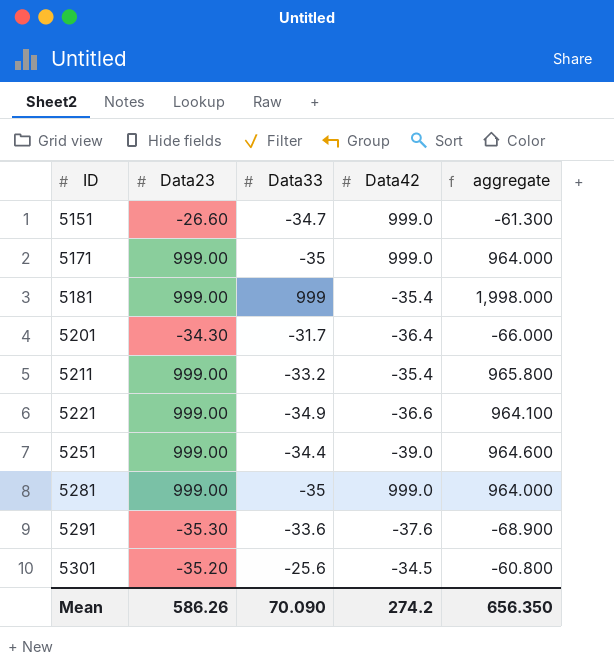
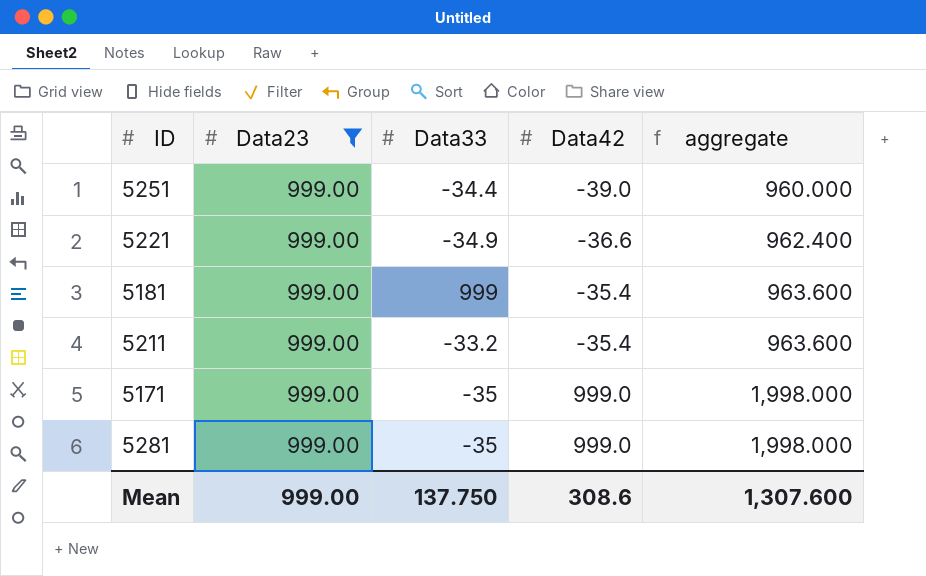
filter: none -> Data23 = 999.00
row order: ID ascending -> Data42 ascending
column aggregate | formula: [Data23] + [Data33] -> [Data23] + [Data42]
Mean | Data23: 586.26 -> 999.00
Mean | Data33: 70.090 -> 137.750
Mean | Data42: 274.2 -> 308.6
Mean | aggregate: 656.350 -> 1,307.600

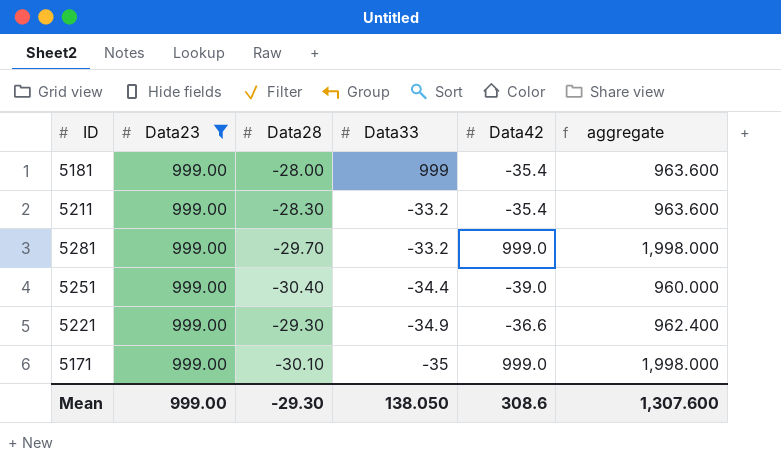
row order: Data42 ascending -> Data33 descending
column Data28 | position: none -> 3
5281 | Data33: -35 -> -33.2
Mean | Data33: 137.750 -> 138.050

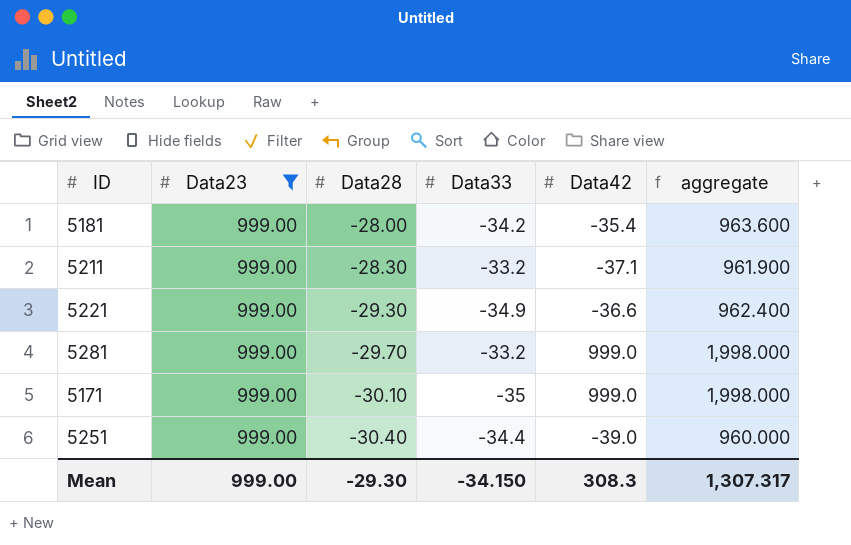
row order: Data33 descending -> Data28 descending
5181 | Data33: 999 -> -34.2
5211 | Data42: -35.4 -> -37.1
5211 | aggregate: 963.600 -> 961.900
Mean | Data33: 138.050 -> -34.150
Mean | Data42: 308.6 -> 308.3
Mean | aggregate: 1,307.600 -> 1,307.317

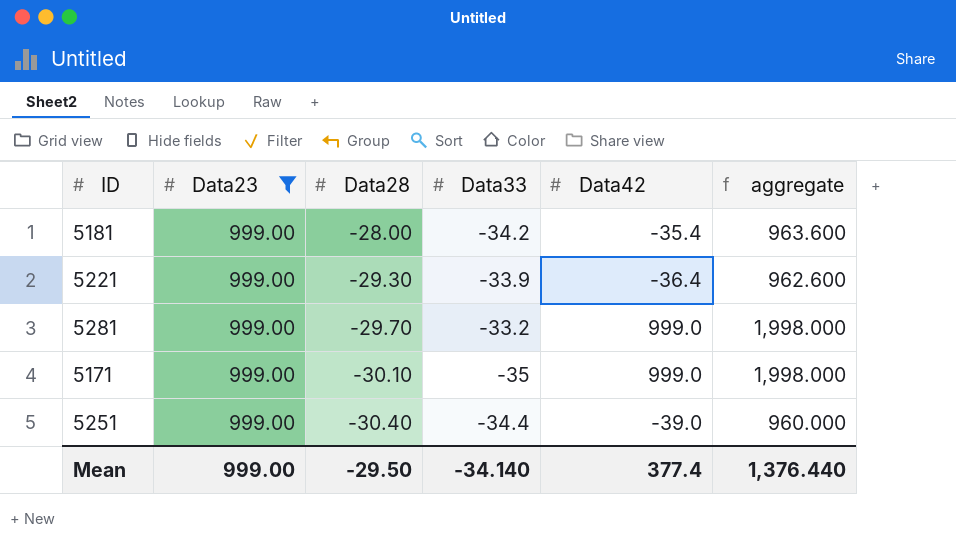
row 5211: 999.00 | -28.30 | -33.2 | -37.1 | 961.900 -> none
5221 | Data33: -34.9 -> -33.9
5221 | Data42: -36.6 -> -36.4
5221 | aggregate: 962.400 -> 962.600
Mean | Data28: -29.30 -> -29.50
Mean | Data33: -34.150 -> -34.140
Mean | Data42: 308.3 -> 377.4
Mean | aggregate: 1,307.317 -> 1,376.440

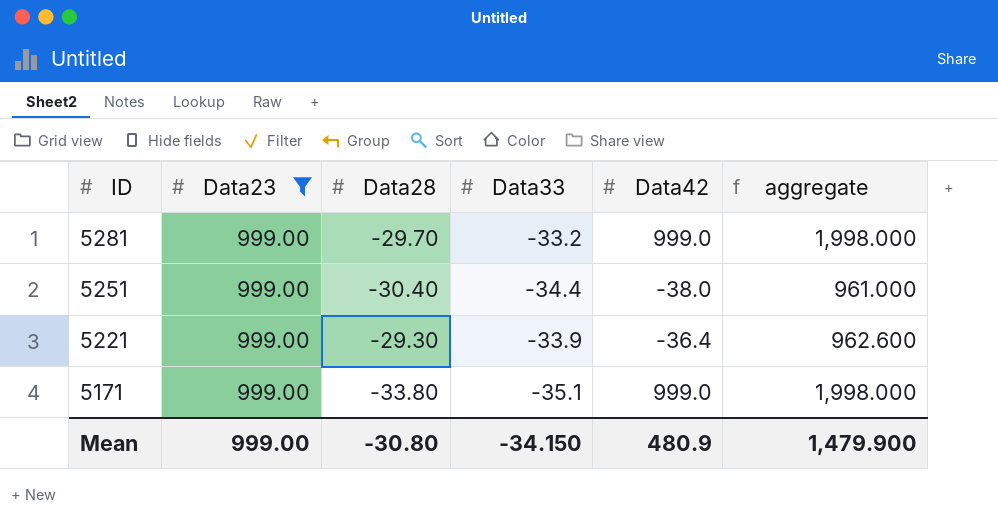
row order: Data28 descending -> ID descending
row 5181: 999.00 | -28.00 | -34.2 | -35.4 | 963.600 -> none
5251 | Data42: -39.0 -> -38.0
5251 | aggregate: 960.000 -> 961.000
5171 | Data28: -30.10 -> -33.80
5171 | Data33: -35 -> -35.1
Mean | Data28: -29.50 -> -30.80
Mean | Data33: -34.140 -> -34.150
Mean | Data42: 377.4 -> 480.9
Mean | aggregate: 1,376.440 -> 1,479.900

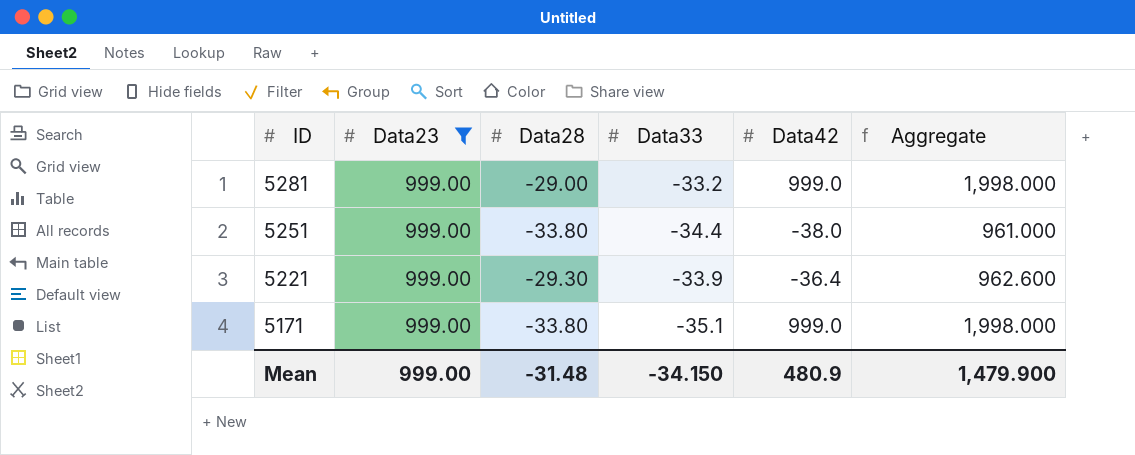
column name: aggregate -> Aggregate
5281 | Data28: -29.70 -> -29.00
5251 | Data28: -30.40 -> -33.80
Mean | Data28: -30.80 -> -31.48

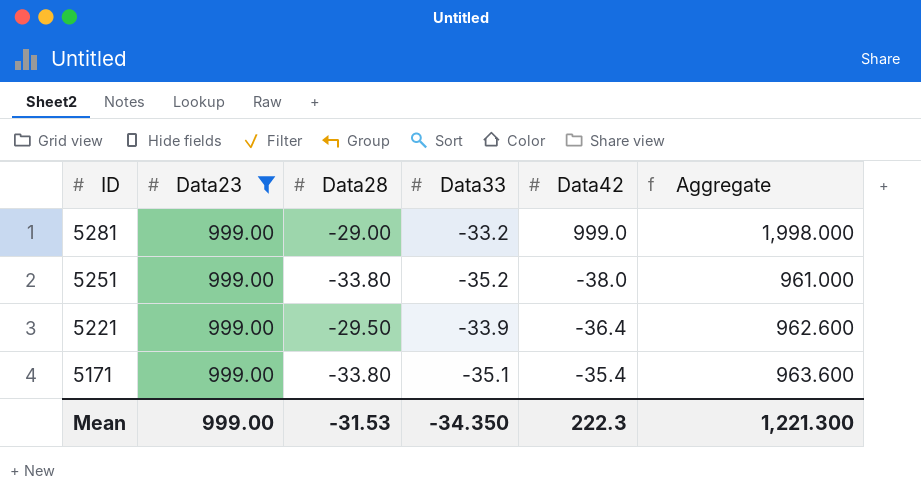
5251 | Data33: -34.4 -> -35.2
5221 | Data28: -29.30 -> -29.50
5171 | Data42: 999.0 -> -35.4
5171 | Aggregate: 1,998.000 -> 963.600
Mean | Data28: -31.48 -> -31.53
Mean | Data33: -34.150 -> -34.350
Mean | Data42: 480.9 -> 222.3
Mean | Aggregate: 1,479.900 -> 1,221.300

